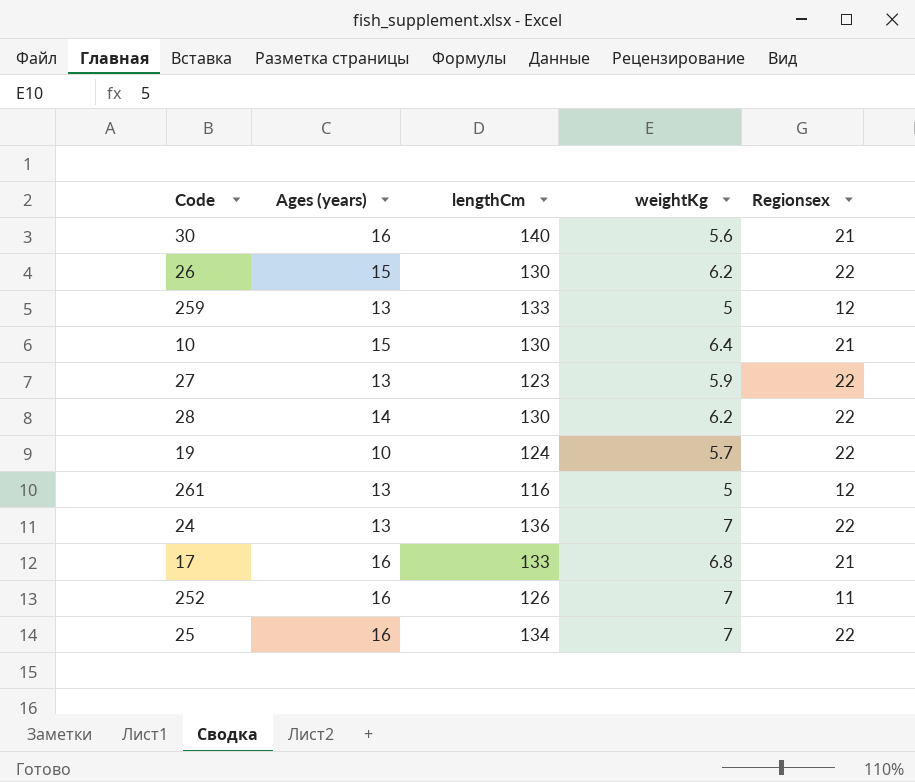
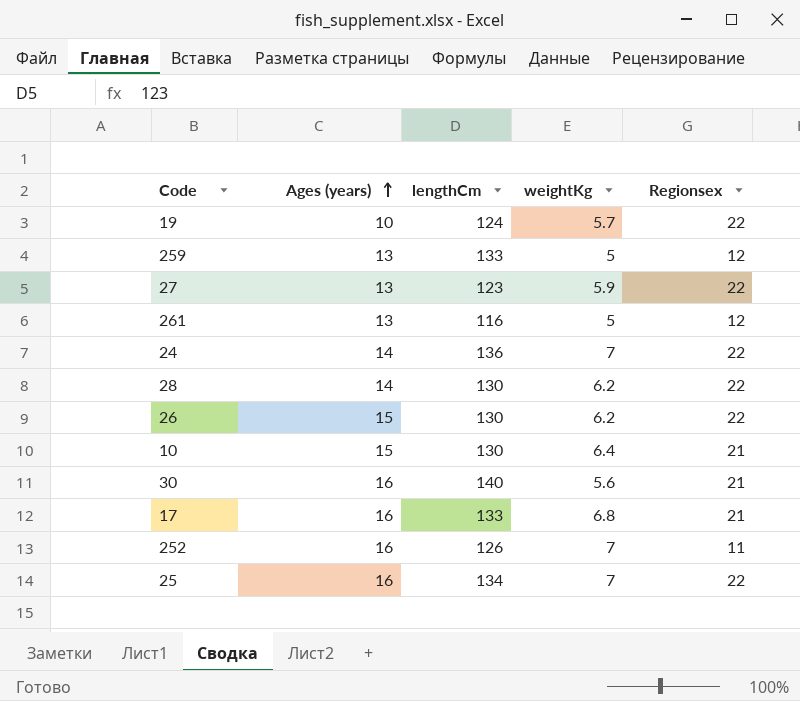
row order: none -> Ages (years) ascending
24 | Ages (years): 13 -> 14

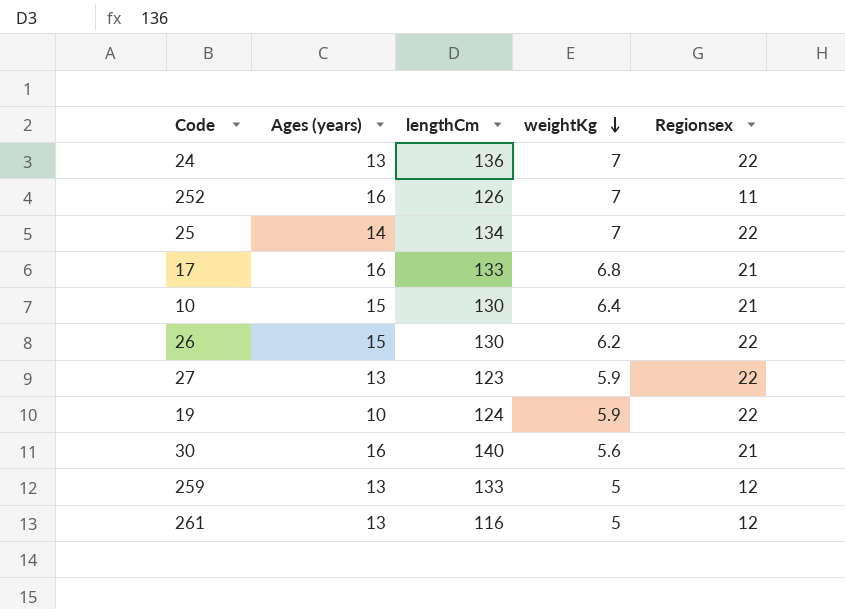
row order: Ages (years) ascending -> weightKg descending
row 28: 14 | 130 | 6.2 | 22 -> none
24 | Ages (years): 14 -> 13
25 | Ages (years): 16 -> 14
19 | weightKg: 5.7 -> 5.9

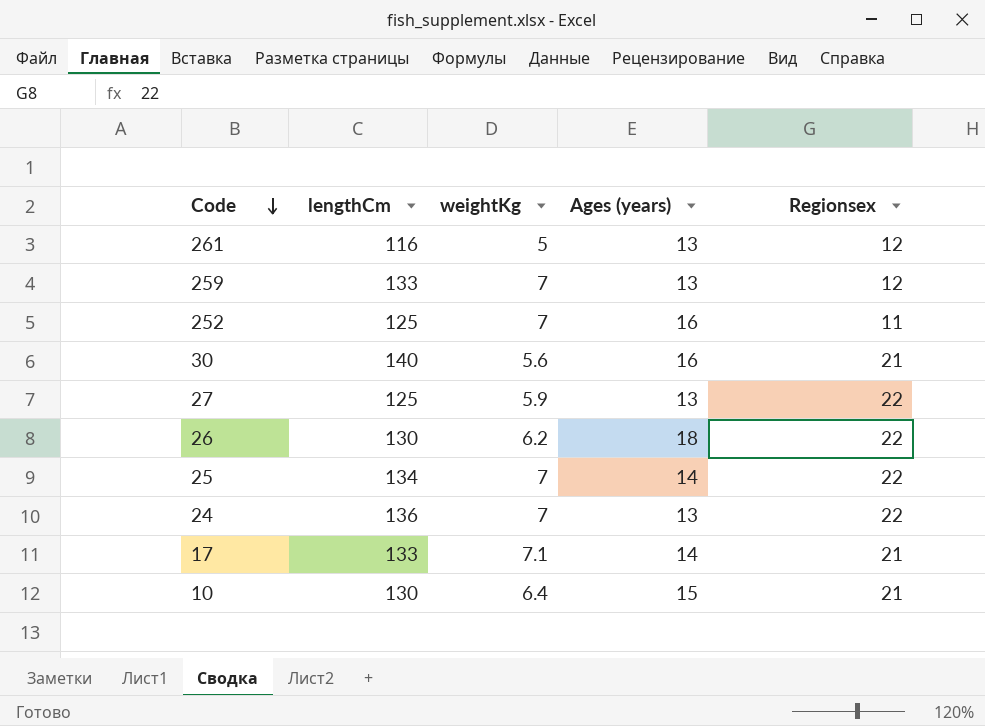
row order: weightKg descending -> Code descending
column Ages (years) | position: 2 -> 4
row 19: 10 | 124 | 5.9 | 22 -> none
259 | weightKg: 5 -> 7
252 | lengthCm: 126 -> 125
27 | lengthCm: 123 -> 125
26 | Ages (years): 15 -> 18
17 | weightKg: 6.8 -> 7.1
17 | Ages (years): 16 -> 14

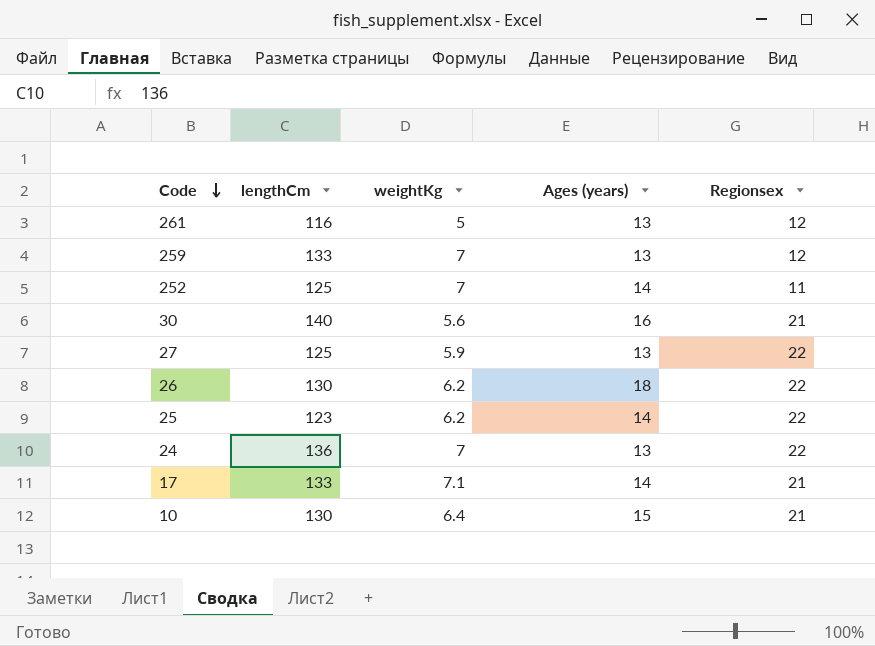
252 | Ages (years): 16 -> 14
25 | lengthCm: 134 -> 123
25 | weightKg: 7 -> 6.2

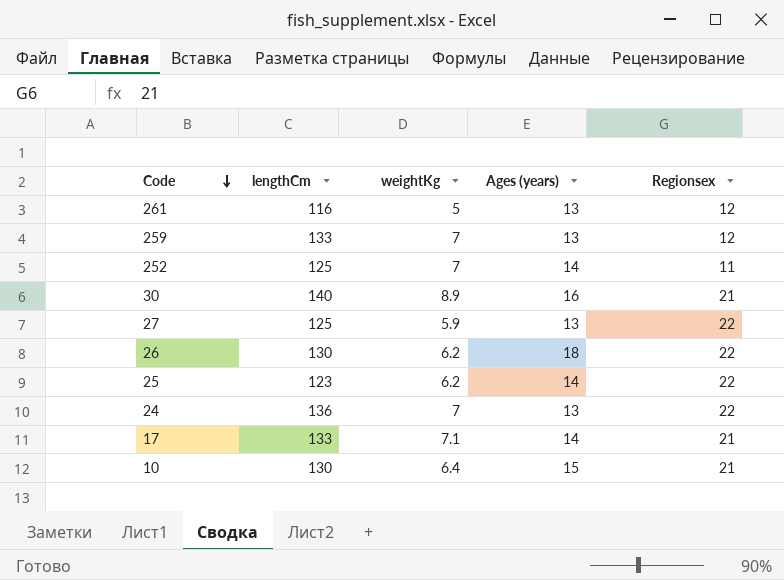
30 | weightKg: 5.6 -> 8.9

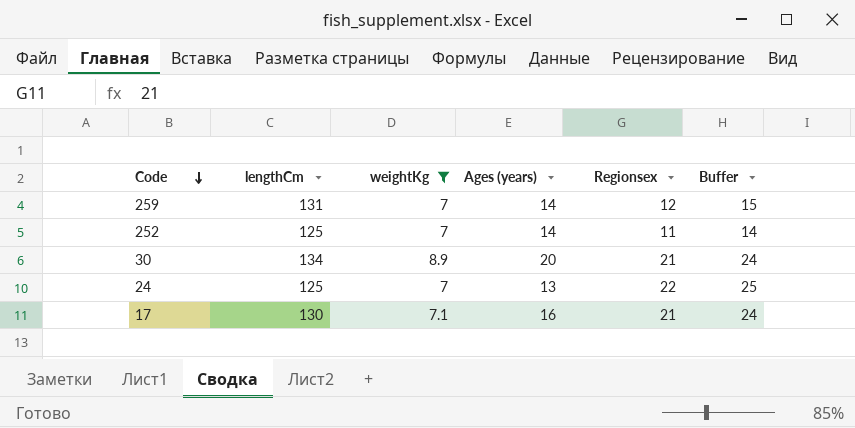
filter: none -> weightKg >= 7
column Buffer | formula: none -> [Regionsex] + 3
259 | lengthCm: 133 -> 131
259 | Ages (years): 13 -> 14
30 | lengthCm: 140 -> 134
30 | Ages (years): 16 -> 20
24 | lengthCm: 136 -> 125
17 | lengthCm: 133 -> 130
17 | Ages (years): 14 -> 16

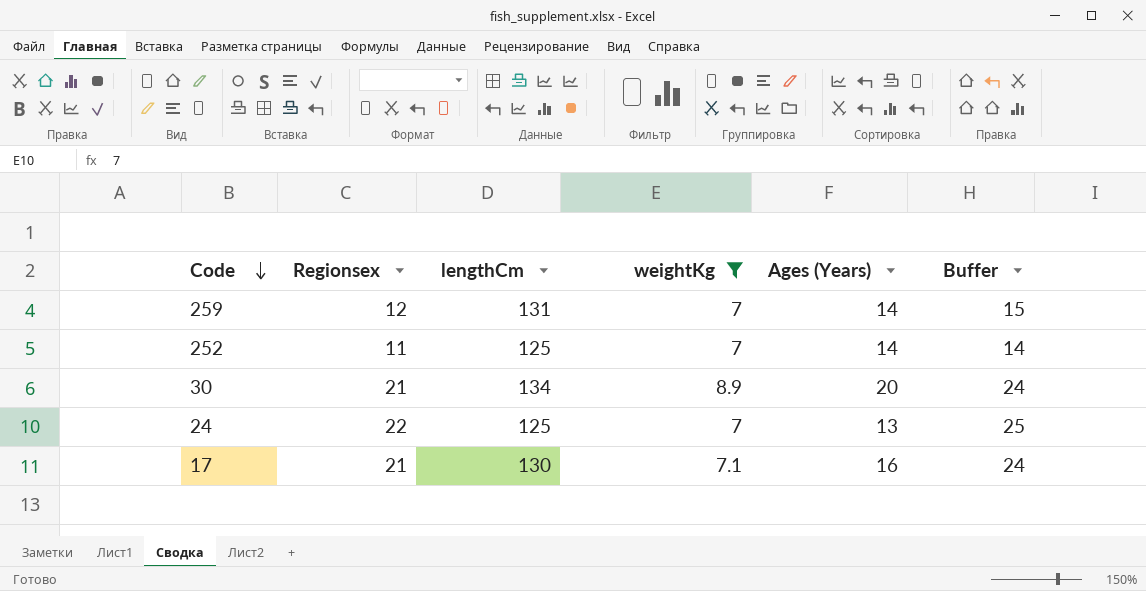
column Regionsex | position: 5 -> 2
column name: Ages (years) -> Ages (Years)

